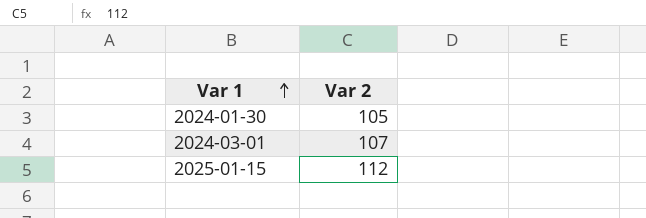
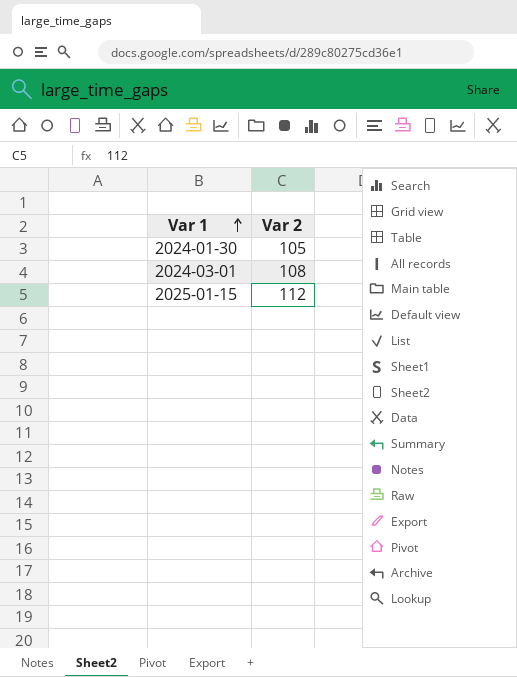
2024-03-01 | Var 2: 107 -> 108

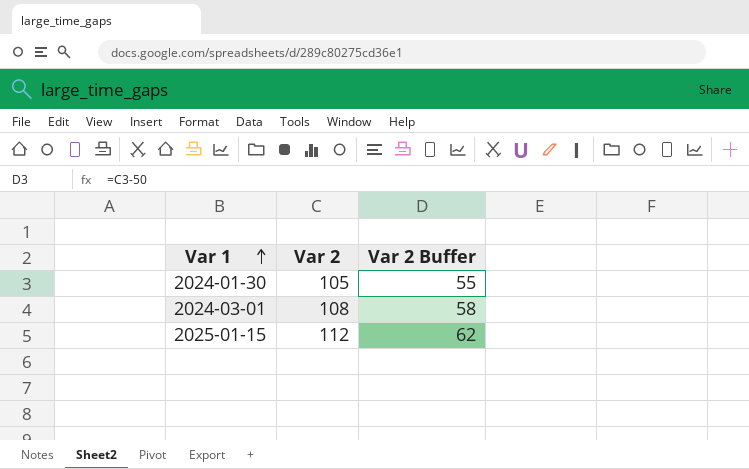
column Var 2 Buffer | formula: none -> [Var 2] - 50

